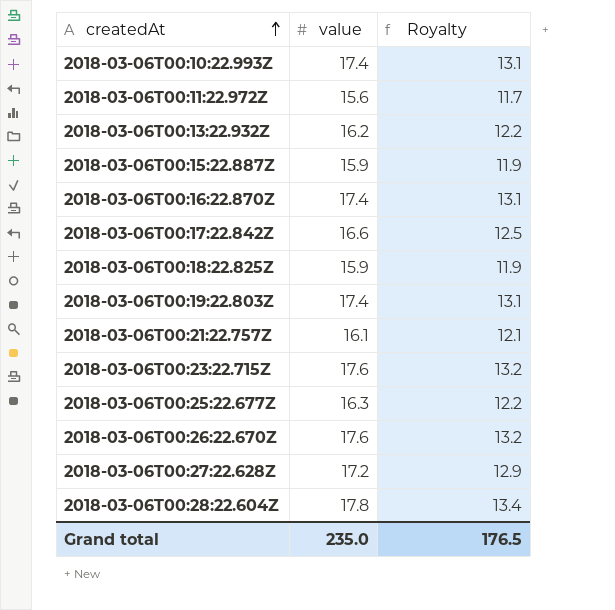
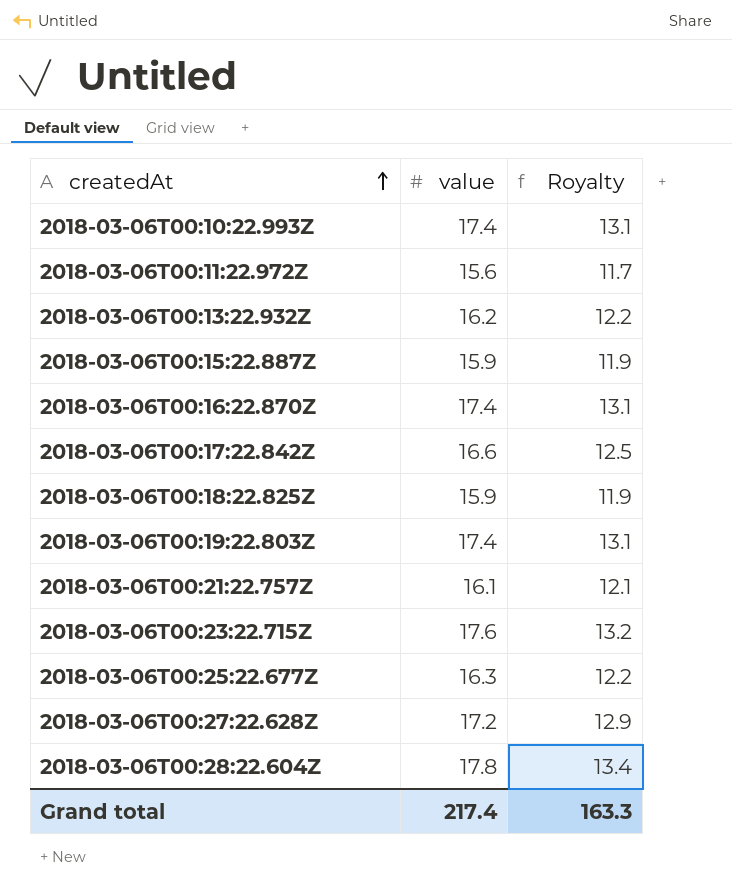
row 2018-03-06T00:26:22.670Z: 17.6 | 13.2 -> none
Grand total | value: 235.0 -> 217.4
Grand total | Royalty: 176.5 -> 163.3

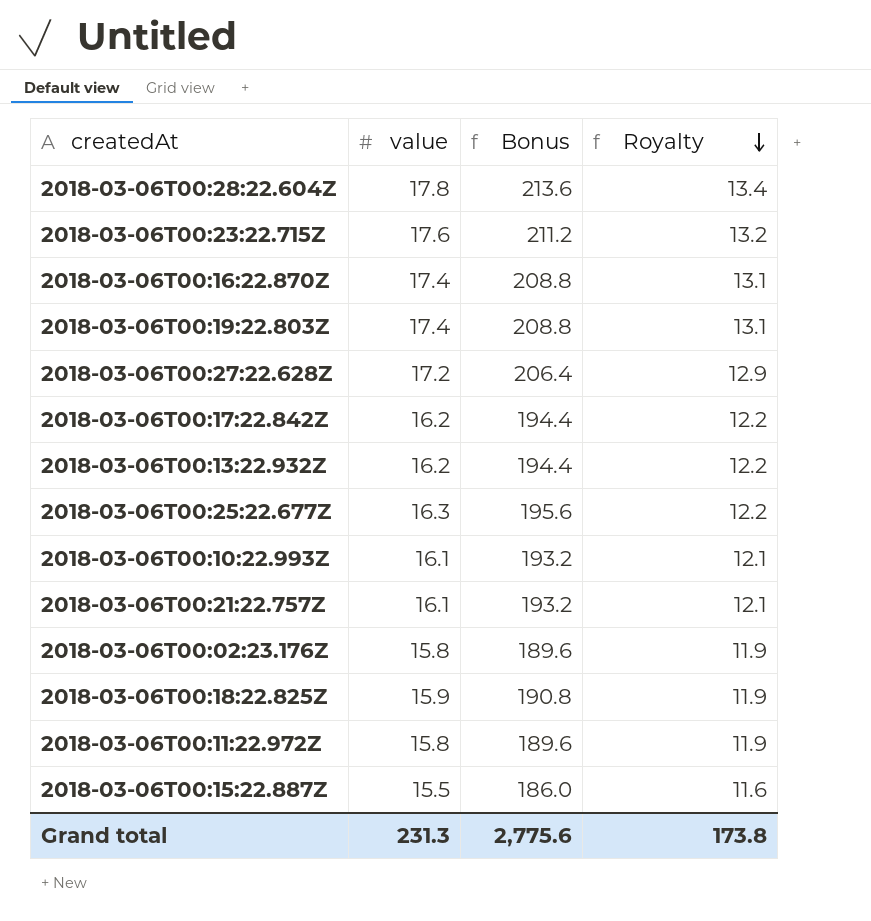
row order: createdAt ascending -> Royalty descending
column Bonus | formula: none -> [value] * 12
2018-03-06T00:17:22.842Z | value: 16.6 -> 16.2
2018-03-06T00:17:22.842Z | Royalty: 12.5 -> 12.2
2018-03-06T00:10:22.993Z | value: 17.4 -> 16.1
2018-03-06T00:10:22.993Z | Royalty: 13.1 -> 12.1
row 2018-03-06T00:02:23.176Z: none -> 15.8 | 189.6 | 11.9
2018-03-06T00:11:22.972Z | value: 15.6 -> 15.8
2018-03-06T00:11:22.972Z | Royalty: 11.7 -> 11.9
2018-03-06T00:15:22.887Z | value: 15.9 -> 15.5
2018-03-06T00:15:22.887Z | Royalty: 11.9 -> 11.6
Grand total | value: 217.4 -> 231.3
Grand total | Royalty: 163.3 -> 173.8

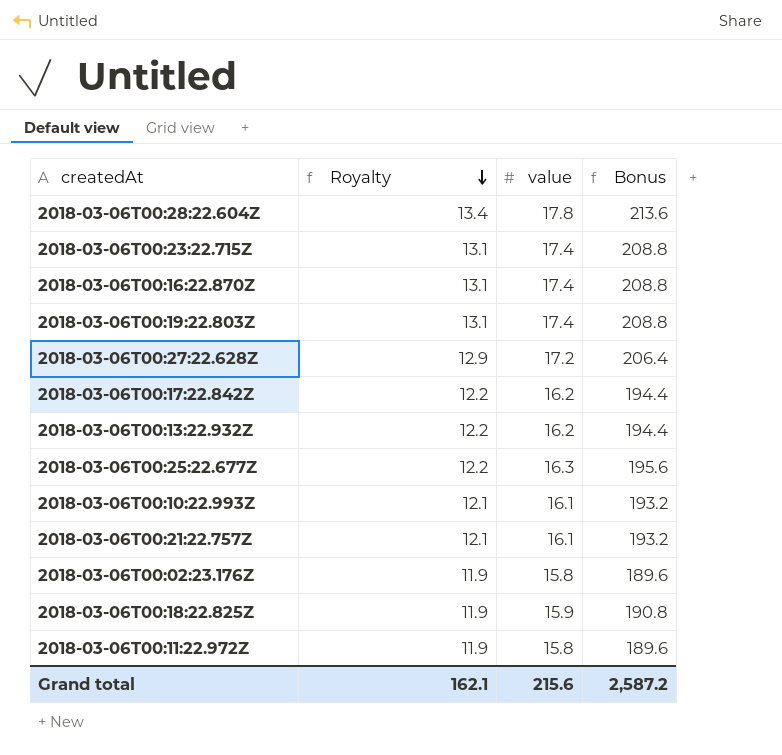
column Royalty | position: 4 -> 2
row 2018-03-06T00:15:22.887Z: 15.5 | 186.0 | 11.6 -> none
2018-03-06T00:23:22.715Z | Royalty: 13.2 -> 13.1
2018-03-06T00:23:22.715Z | value: 17.6 -> 17.4
2018-03-06T00:23:22.715Z | Bonus: 211.2 -> 208.8
Grand total | Royalty: 173.8 -> 162.1
Grand total | value: 231.3 -> 215.6
Grand total | Bonus: 2,775.6 -> 2,587.2

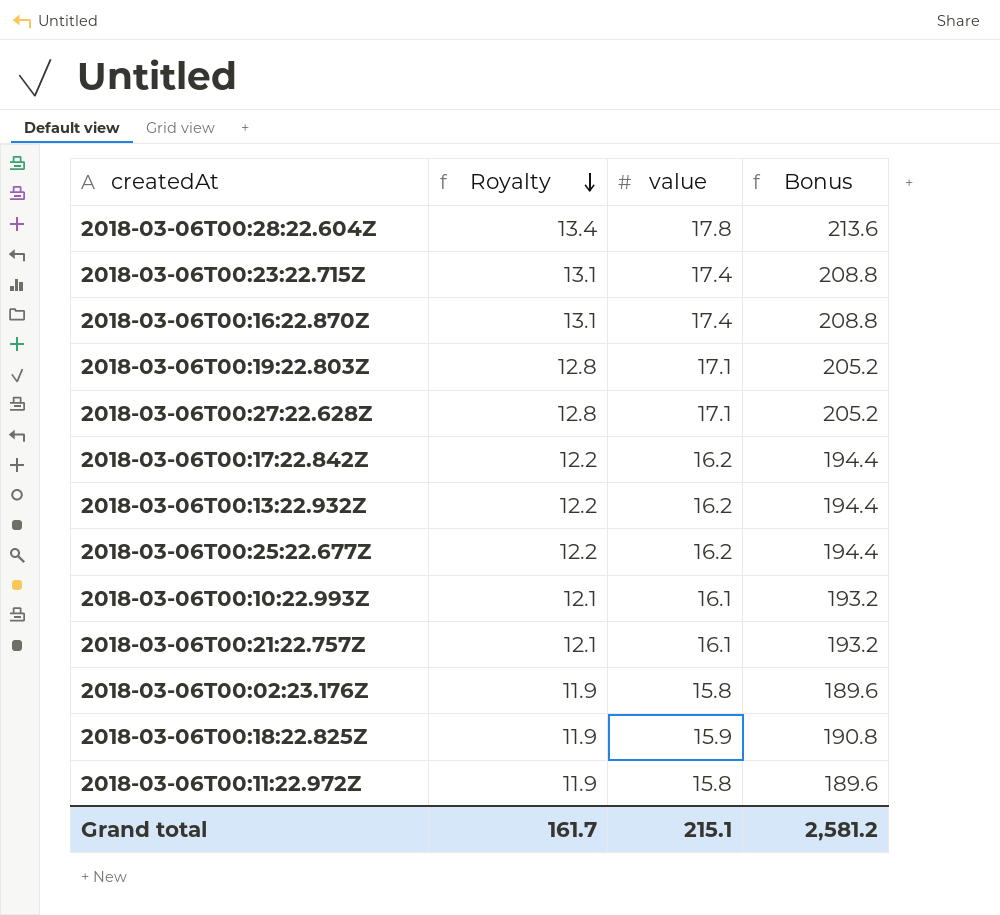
2018-03-06T00:19:22.803Z | Royalty: 13.1 -> 12.8
2018-03-06T00:19:22.803Z | value: 17.4 -> 17.1
2018-03-06T00:19:22.803Z | Bonus: 208.8 -> 205.2
2018-03-06T00:27:22.628Z | Royalty: 12.9 -> 12.8
2018-03-06T00:27:22.628Z | value: 17.2 -> 17.1
2018-03-06T00:27:22.628Z | Bonus: 206.4 -> 205.2
2018-03-06T00:25:22.677Z | value: 16.3 -> 16.2
2018-03-06T00:25:22.677Z | Bonus: 195.6 -> 194.4
Grand total | Royalty: 162.1 -> 161.7
Grand total | value: 215.6 -> 215.1
Grand total | Bonus: 2,587.2 -> 2,581.2

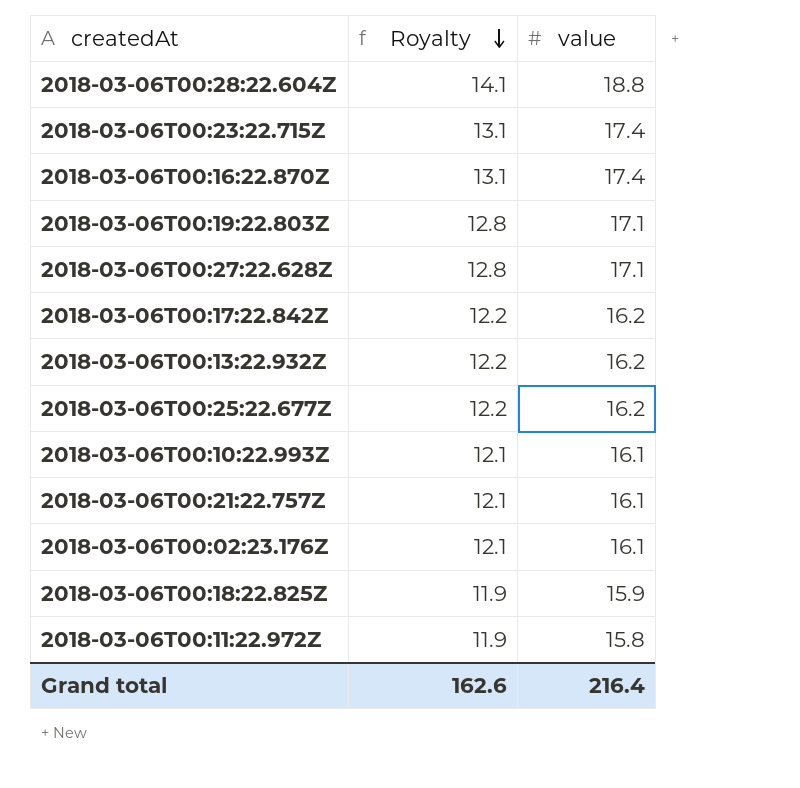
column Bonus | formula: [value] * 12 -> none
2018-03-06T00:28:22.604Z | Royalty: 13.4 -> 14.1
2018-03-06T00:28:22.604Z | value: 17.8 -> 18.8
2018-03-06T00:02:23.176Z | Royalty: 11.9 -> 12.1
2018-03-06T00:02:23.176Z | value: 15.8 -> 16.1
Grand total | Royalty: 161.7 -> 162.6
Grand total | value: 215.1 -> 216.4

